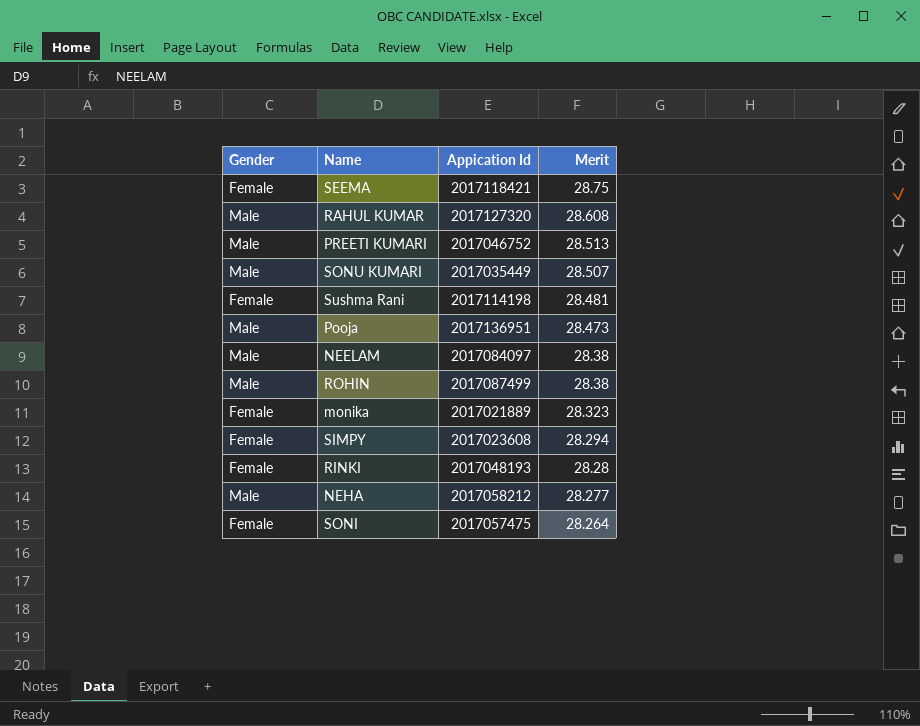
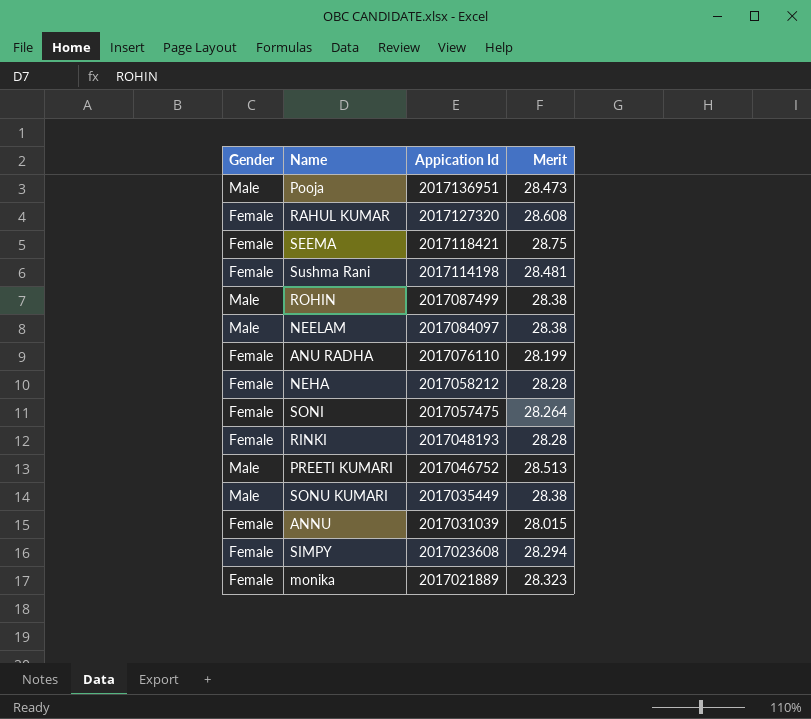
row order: Merit descending -> Appication Id descending
RAHUL KUMAR | Gender: Male -> Female
row ANU RADHA: none -> Female | 2017076110 | 28.199
NEHA | Gender: Male -> Female
NEHA | Merit: 28.277 -> 28.28
SONU KUMARI | Merit: 28.507 -> 28.38
row ANNU: none -> Female | 2017031039 | 28.015

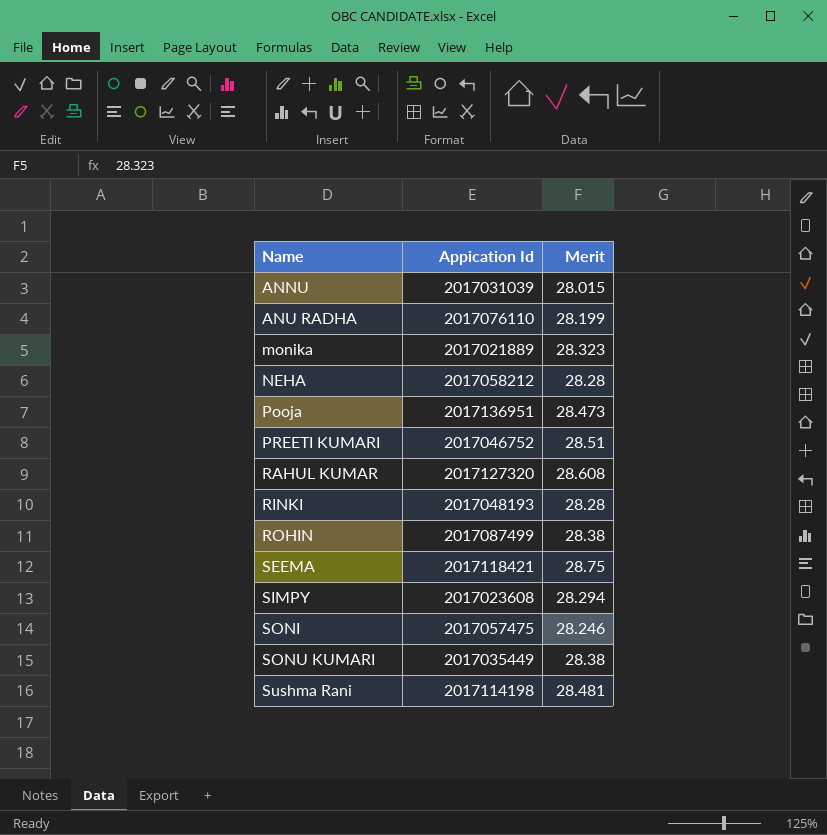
row order: Appication Id descending -> Name ascending
column Gender | position: 1 -> none
row NEELAM: Male | 2017084097 | 28.38 -> none
PREETI KUMARI | Merit: 28.513 -> 28.51
SONI | Merit: 28.264 -> 28.246

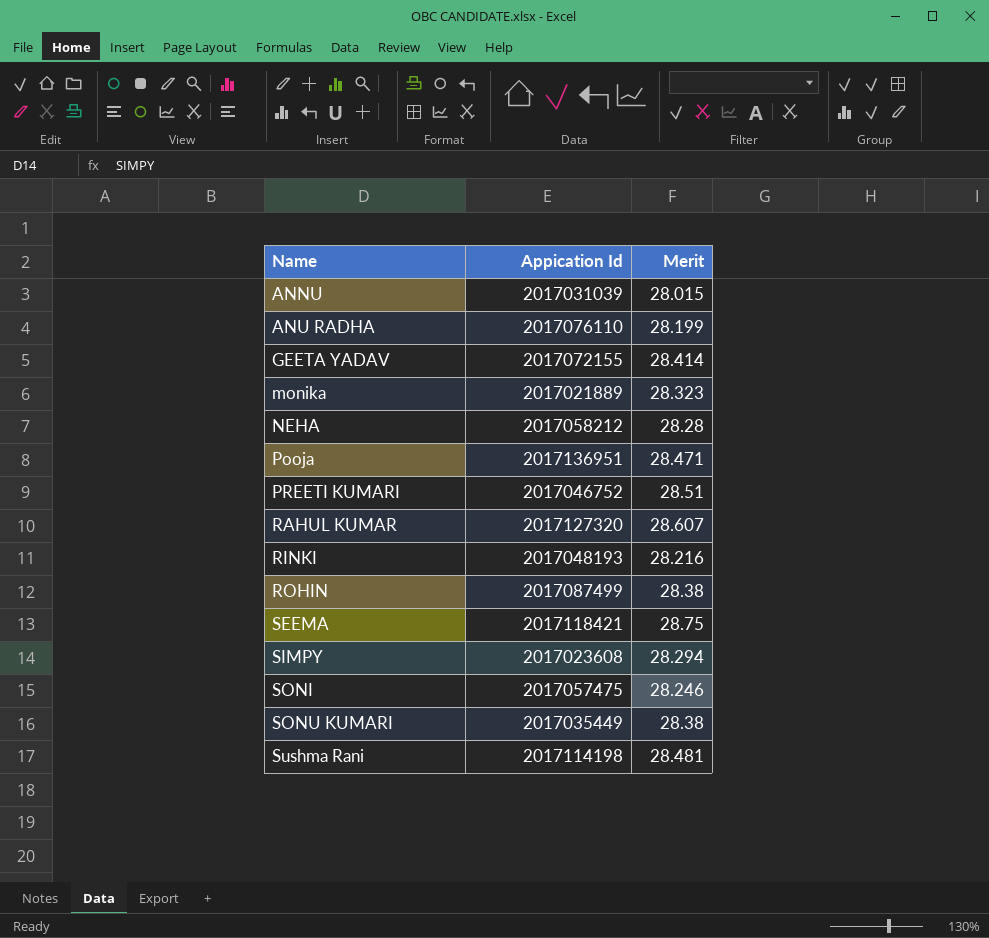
row GEETA YADAV: none -> 2017072155 | 28.414
Pooja | Merit: 28.473 -> 28.471
RAHUL KUMAR | Merit: 28.608 -> 28.607
RINKI | Merit: 28.28 -> 28.216

